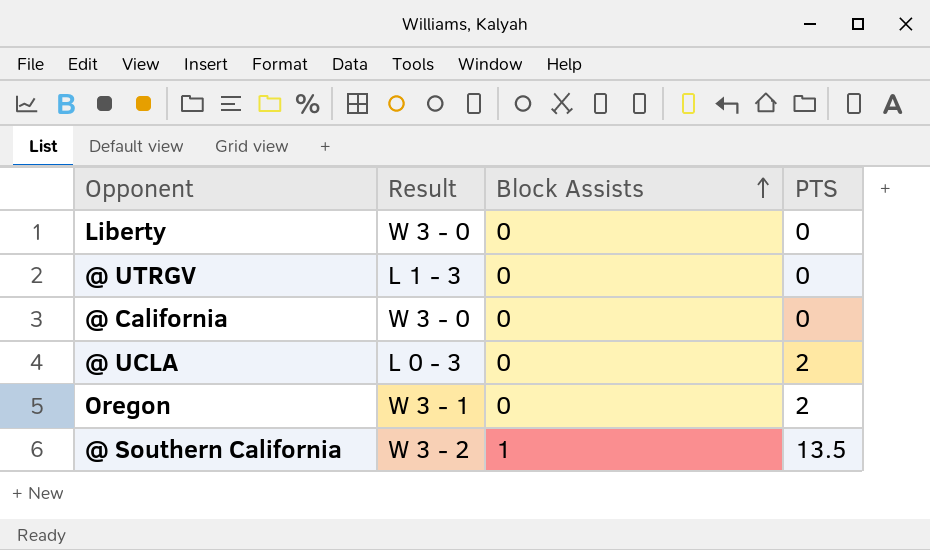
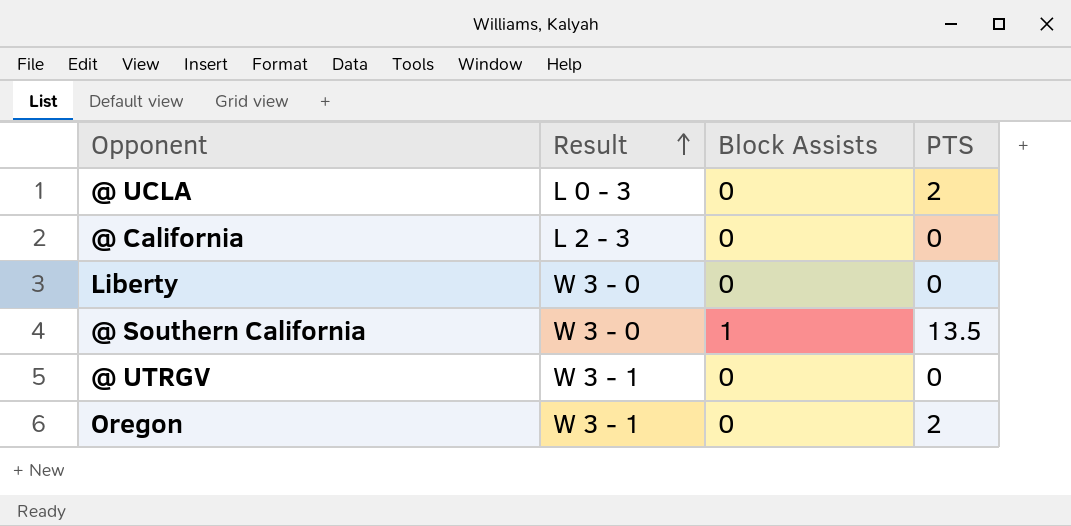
row order: Block Assists ascending -> Result ascending
@ California | Result: W 3 - 0 -> L 2 - 3
@ Southern California | Result: W 3 - 2 -> W 3 - 0
@ UTRGV | Result: L 1 - 3 -> W 3 - 1

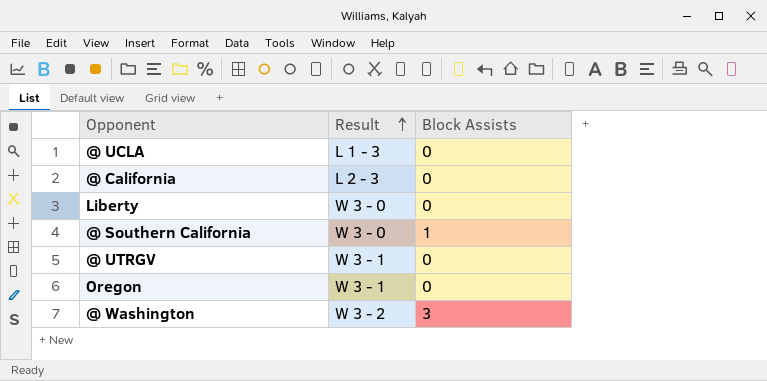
column PTS | position: 4 -> none
@ UCLA | Result: L 0 - 3 -> L 1 - 3
row @ Washington: none -> W 3 - 2 | 3

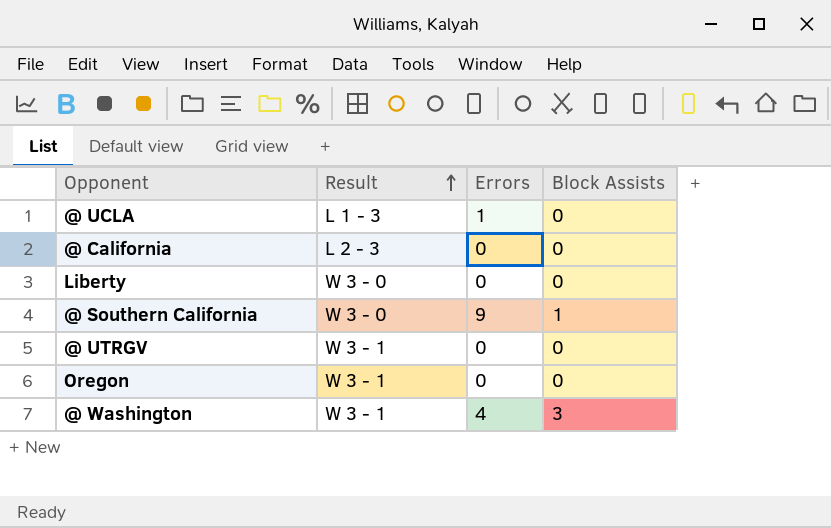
column Errors | position: none -> 3
@ Washington | Result: W 3 - 2 -> W 3 - 1

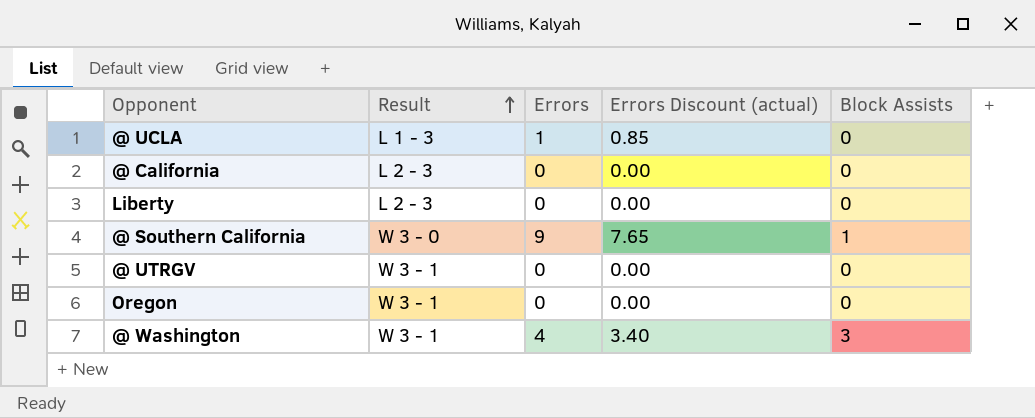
column Errors Discount (actual) | formula: none -> [Errors] * 0.85
Liberty | Result: W 3 - 0 -> L 2 - 3

